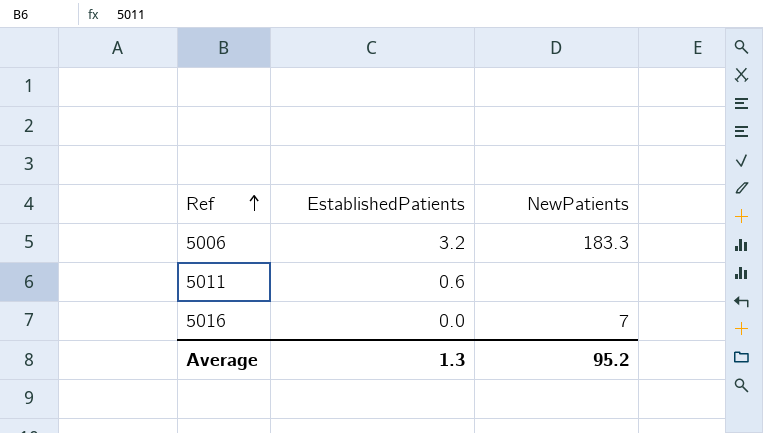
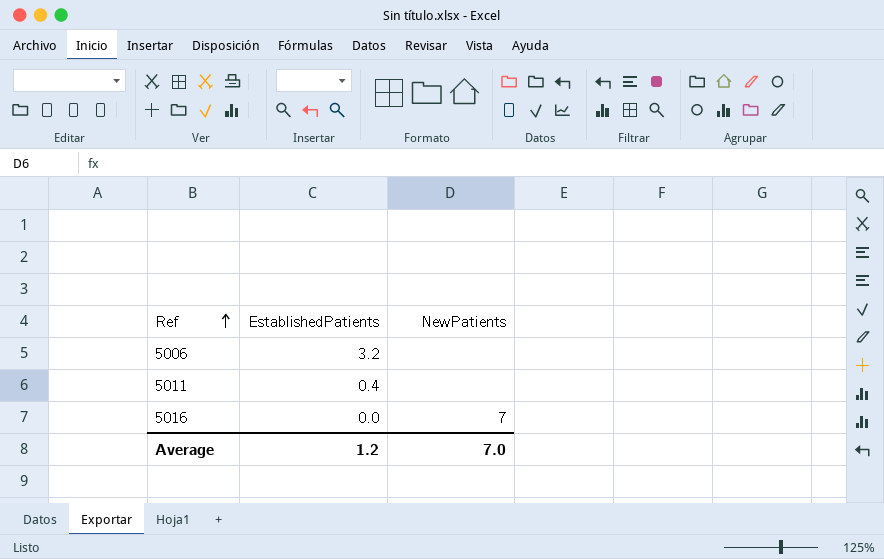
5006 | NewPatients: 183.3 -> none
5011 | EstablishedPatients: 0.6 -> 0.4
Average | EstablishedPatients: 1.3 -> 1.2
Average | NewPatients: 95.2 -> 7.0

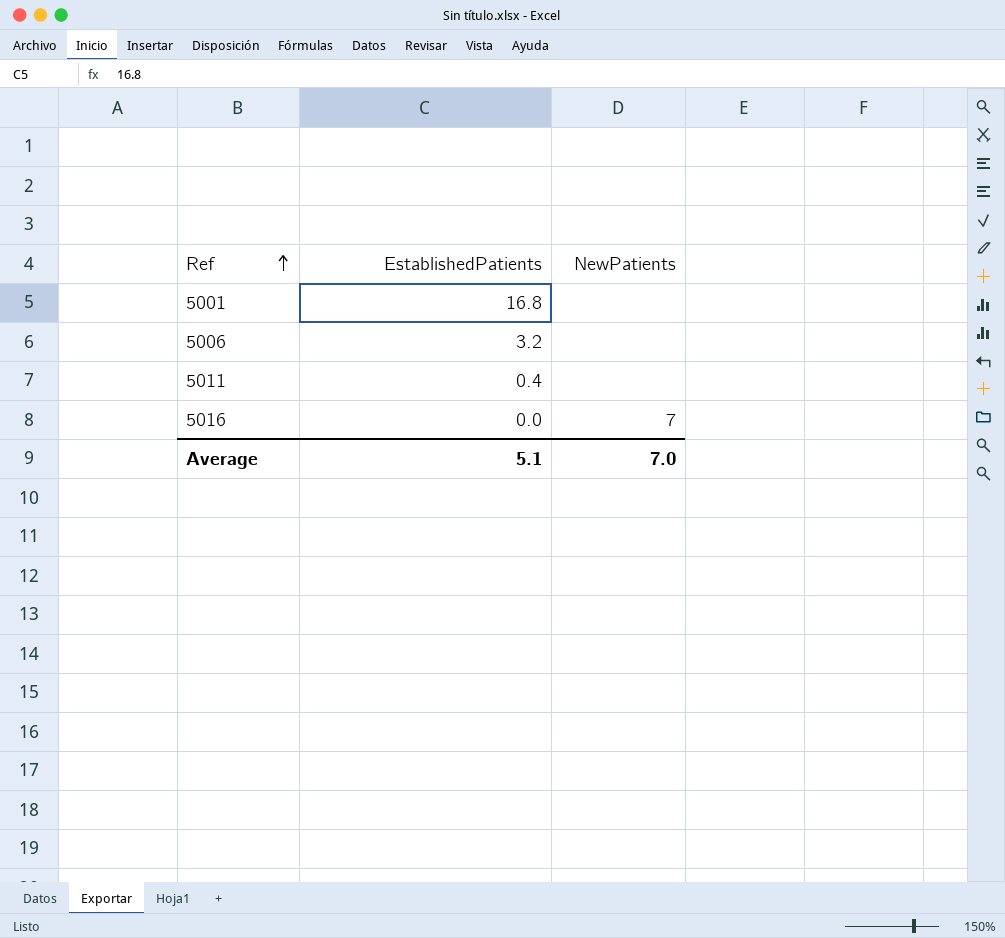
row 5001: none -> 16.8 | none
Average | EstablishedPatients: 1.2 -> 5.1

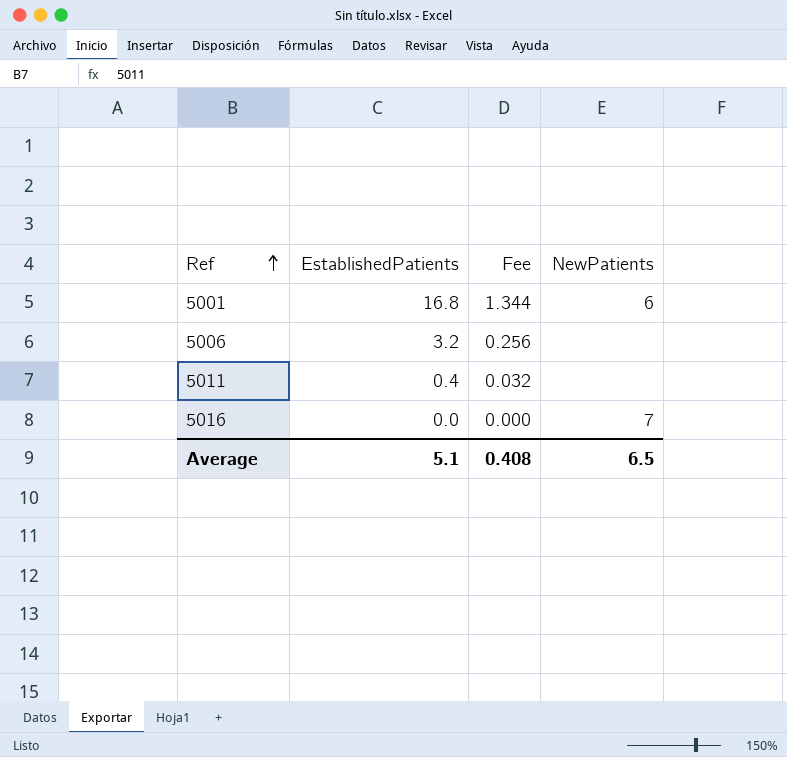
column Fee | formula: none -> [EstablishedPatients] * 0.08
5001 | NewPatients: none -> 6
Average | NewPatients: 7.0 -> 6.5

